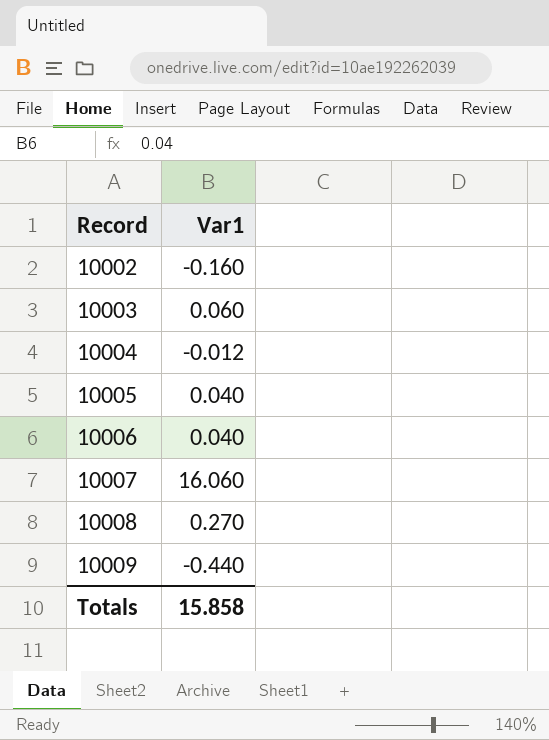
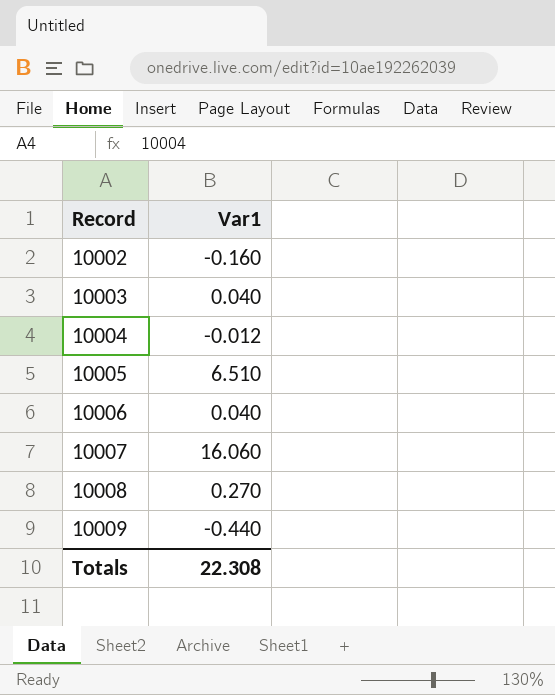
10003 | Var1: 0.060 -> 0.040
10005 | Var1: 0.040 -> 6.510
Totals | Var1: 15.858 -> 22.308

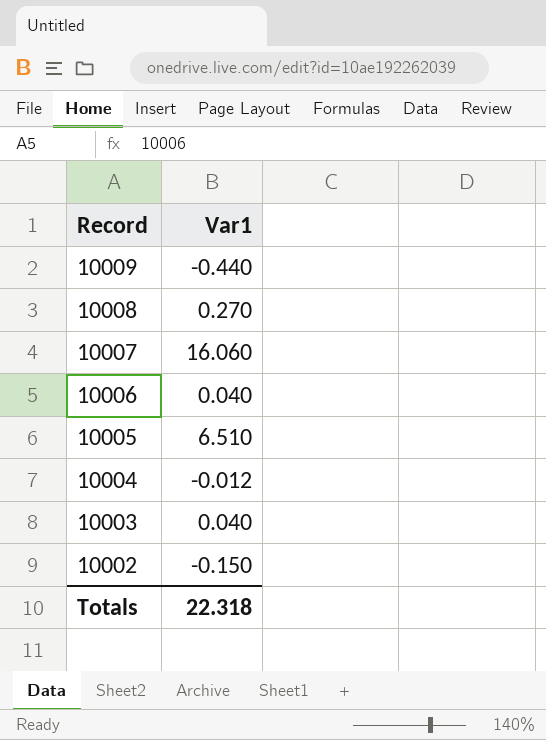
row order: Record ascending -> Record descending
10002 | Var1: -0.160 -> -0.150
Totals | Var1: 22.308 -> 22.318

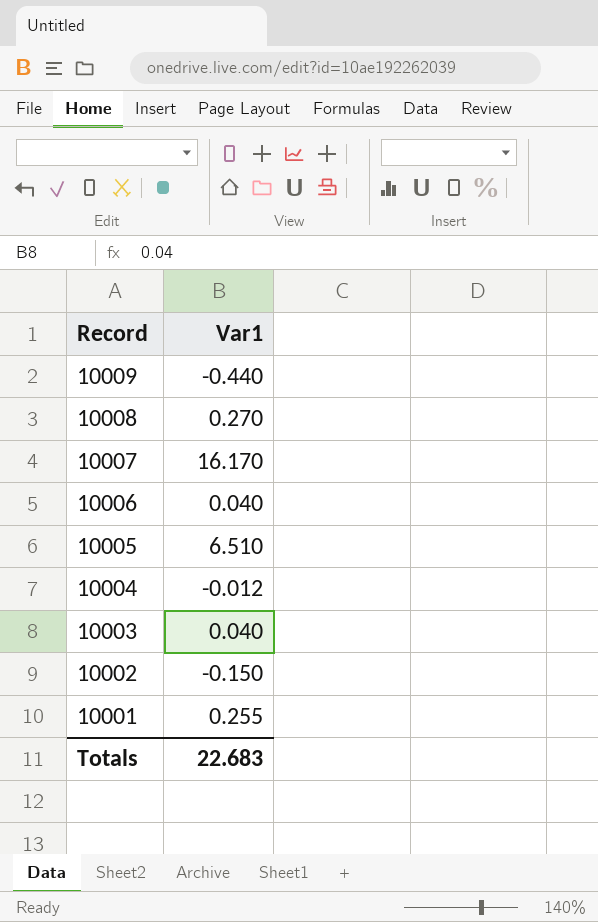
10007 | Var1: 16.060 -> 16.170
row 10001: none -> 0.255
Totals | Var1: 22.318 -> 22.683

